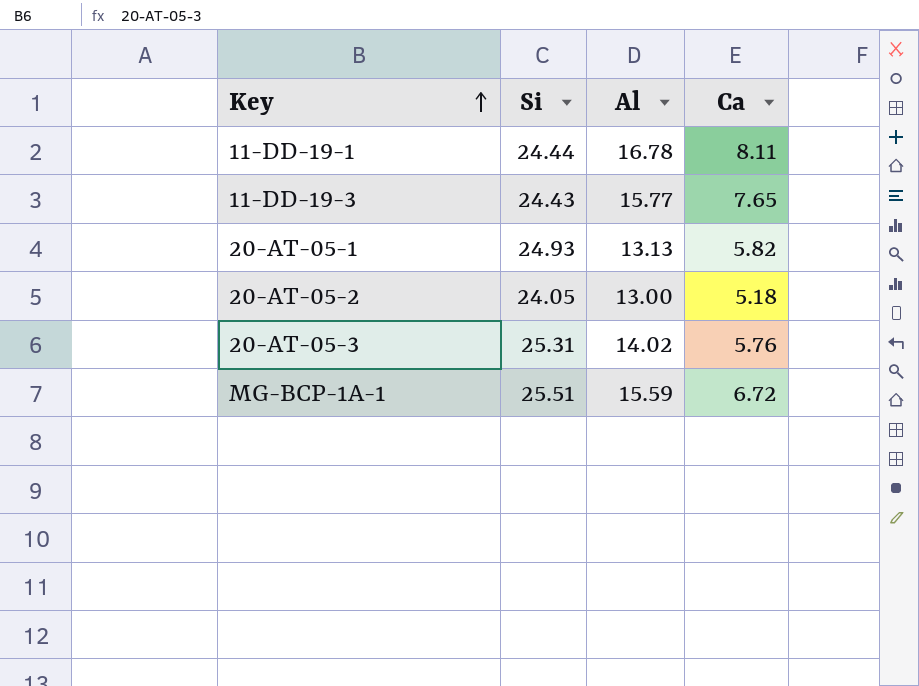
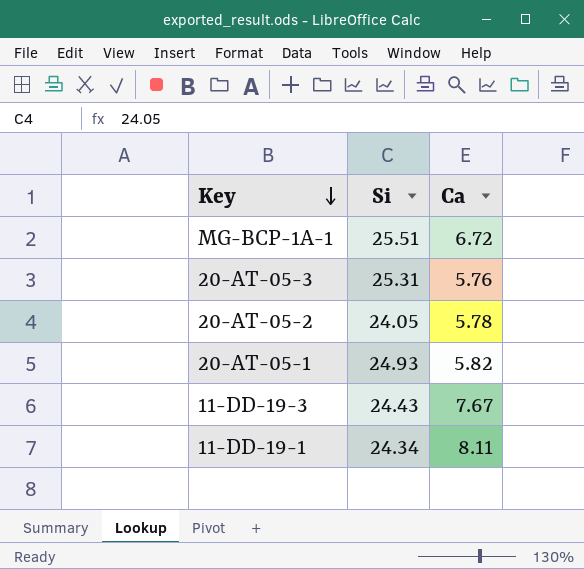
row order: Key ascending -> Key descending
column Al | position: 3 -> none
20-AT-05-2 | Ca: 5.18 -> 5.78
11-DD-19-3 | Ca: 7.65 -> 7.67
11-DD-19-1 | Si: 24.44 -> 24.34

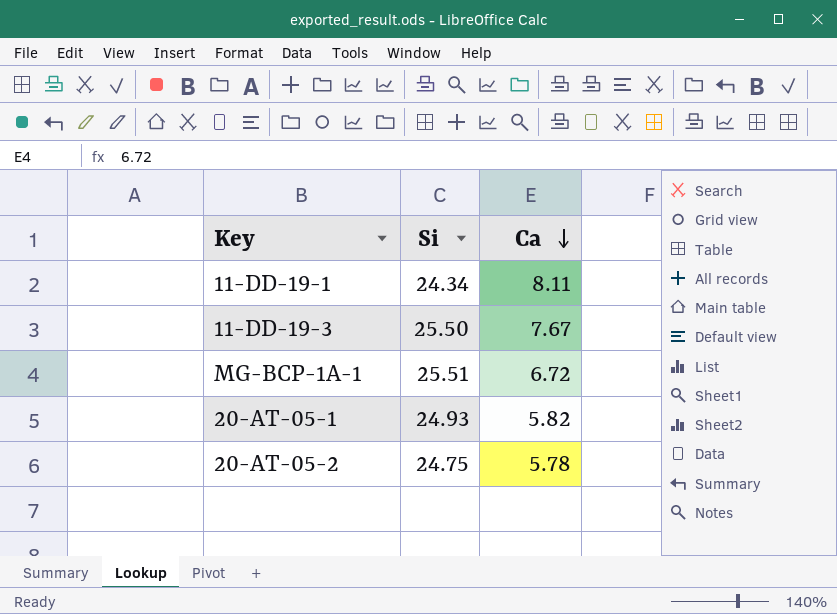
row order: Key descending -> Ca descending
row 20-AT-05-3: 25.31 | 5.76 -> none
11-DD-19-3 | Si: 24.43 -> 25.50
20-AT-05-2 | Si: 24.05 -> 24.75

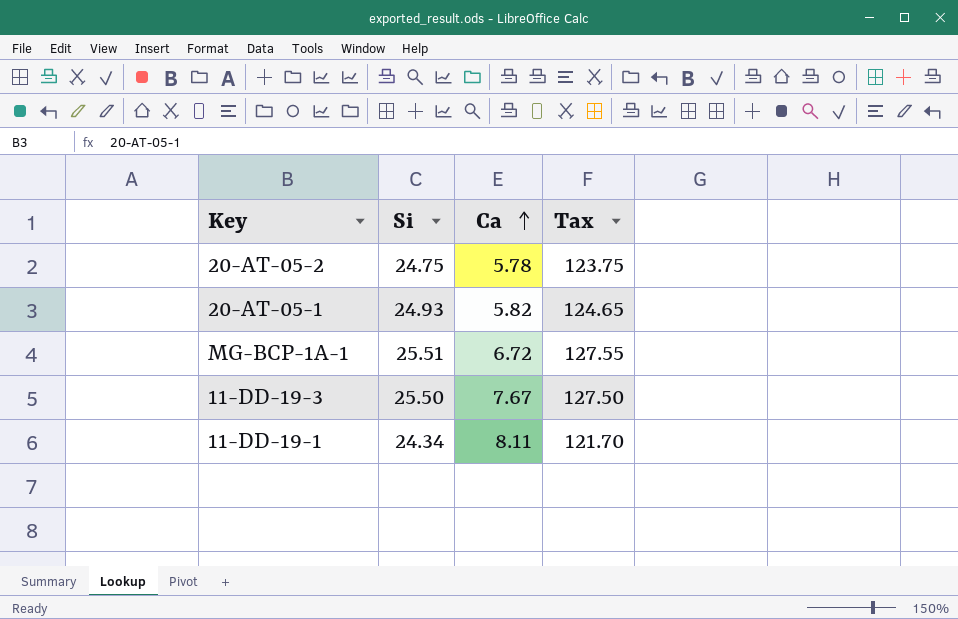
row order: Ca descending -> Ca ascending
column Tax | formula: none -> [Si] * 5

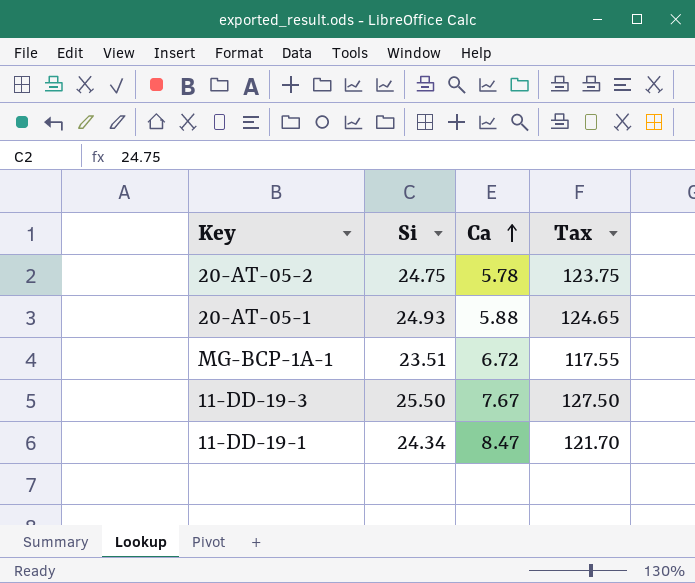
20-AT-05-1 | Ca: 5.82 -> 5.88
MG-BCP-1A-1 | Si: 25.51 -> 23.51
MG-BCP-1A-1 | Tax: 127.55 -> 117.55
11-DD-19-1 | Ca: 8.11 -> 8.47

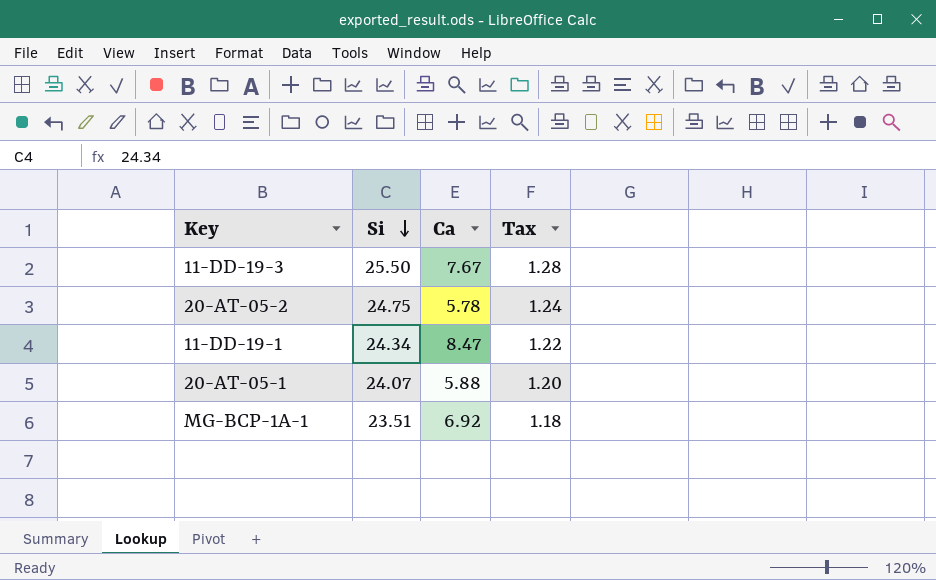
row order: Ca ascending -> Si descending
column Tax | formula: [Si] * 5 -> [Si] * 0.05
20-AT-05-1 | Si: 24.93 -> 24.07
MG-BCP-1A-1 | Ca: 6.72 -> 6.92

